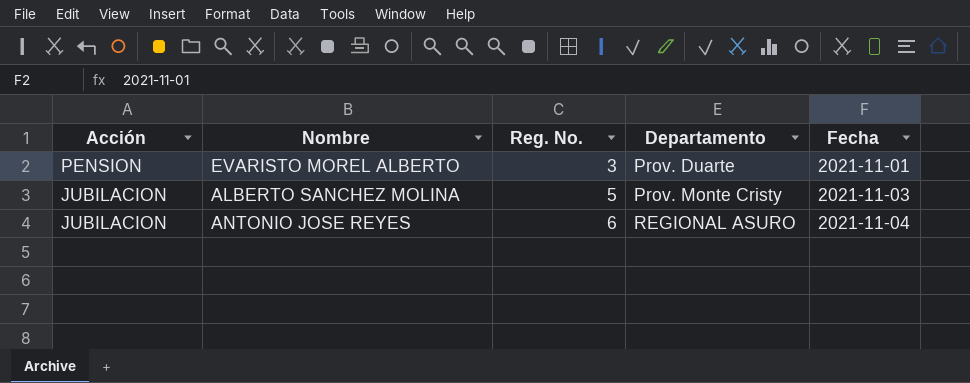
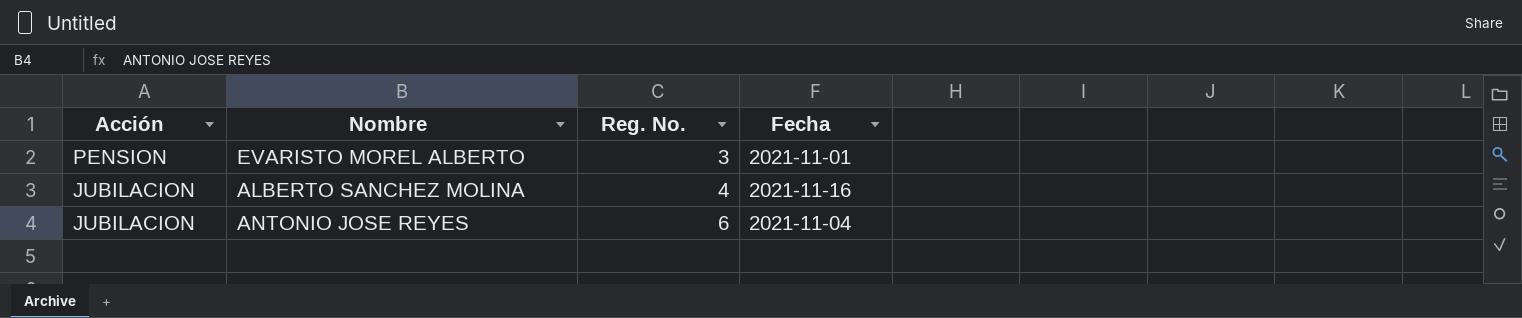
column Departamento | position: 4 -> none
ALBERTO SANCHEZ MOLINA | Reg. No.: 5 -> 4
ALBERTO SANCHEZ MOLINA | Fecha: 2021-11-03 -> 2021-11-16

